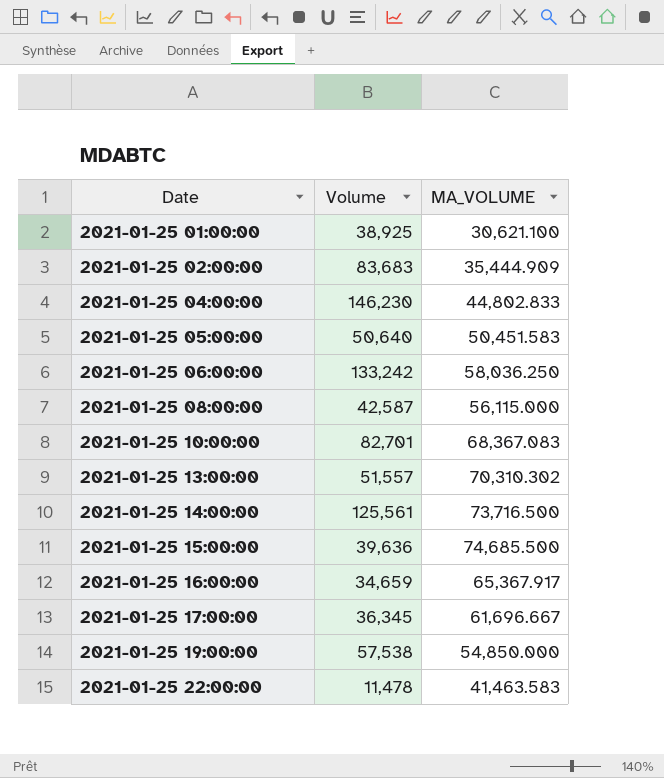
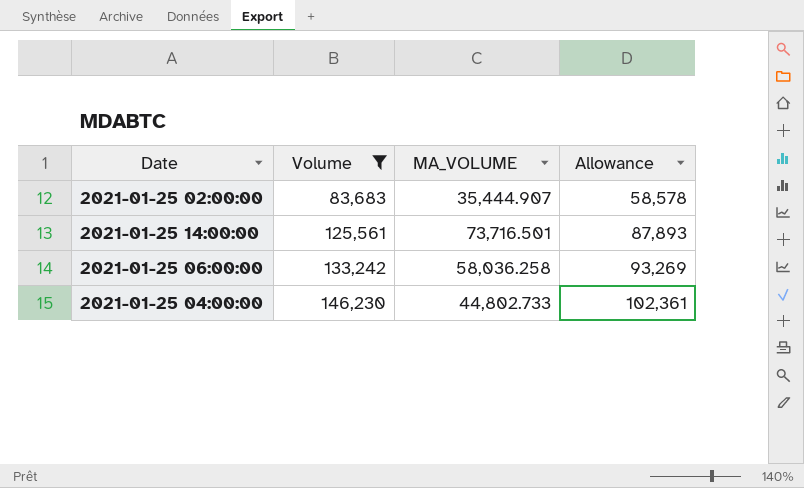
filter: none -> Volume >= 83,683
row order: Date ascending -> Volume ascending
column Allowance | formula: none -> [Volume] * 0.7
2021-01-25 02:00:00 | MA_VOLUME: 35,444.909 -> 35,444.907
2021-01-25 14:00:00 | MA_VOLUME: 73,716.500 -> 73,716.501
2021-01-25 06:00:00 | MA_VOLUME: 58,036.250 -> 58,036.258
2021-01-25 04:00:00 | MA_VOLUME: 44,802.833 -> 44,802.733

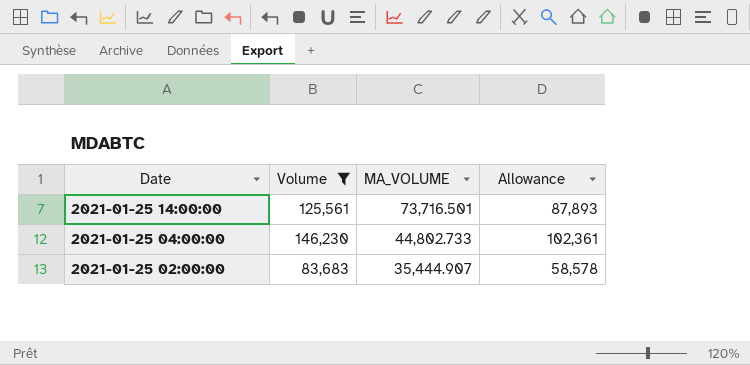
row order: Volume ascending -> Date descending
row 2021-01-25 06:00:00: 133,242 | 58,036.258 | 93,269 -> none

